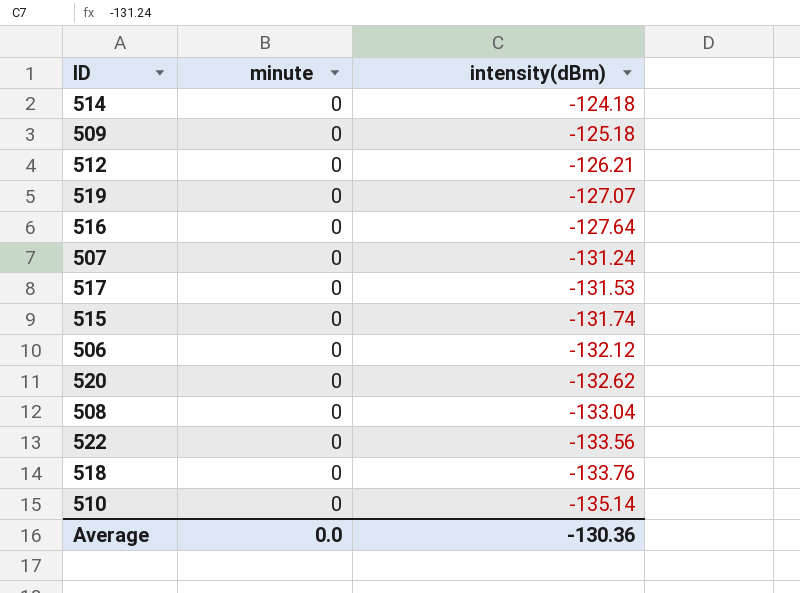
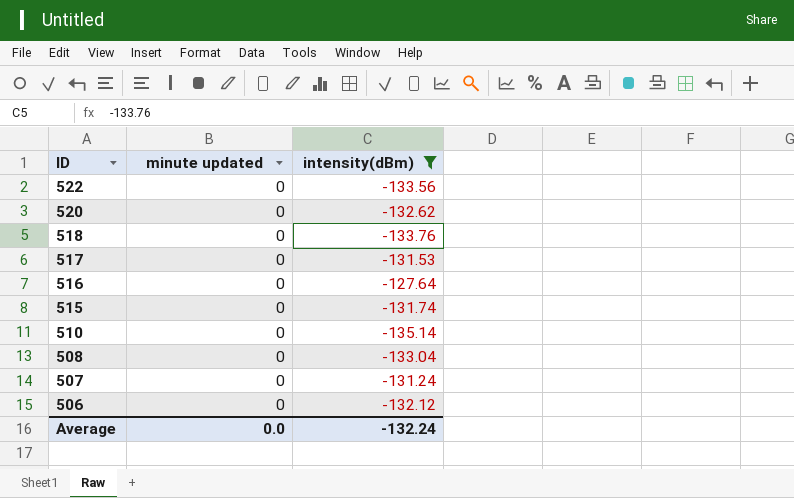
filter: none -> intensity(dBm) <= -127.64
row order: intensity(dBm) descending -> ID descending
column name: minute -> minute updated
Average | intensity(dBm): -130.36 -> -132.24

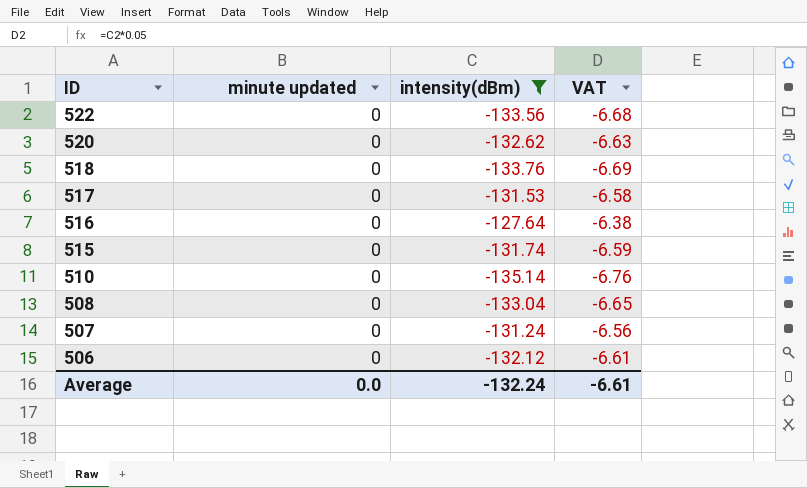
column VAT | formula: none -> [intensity(dBm)] * 0.05

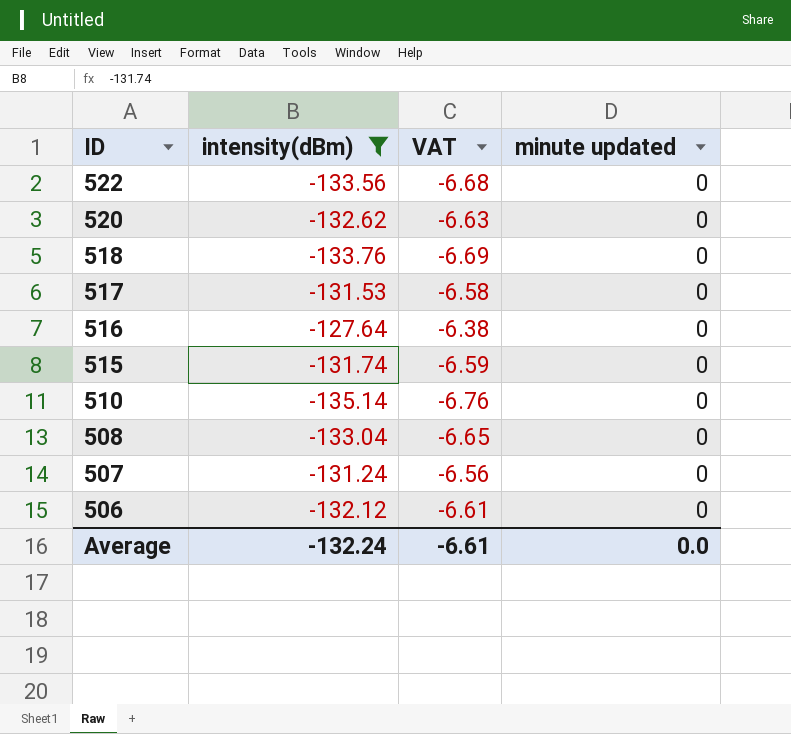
column minute updated | position: 2 -> 4

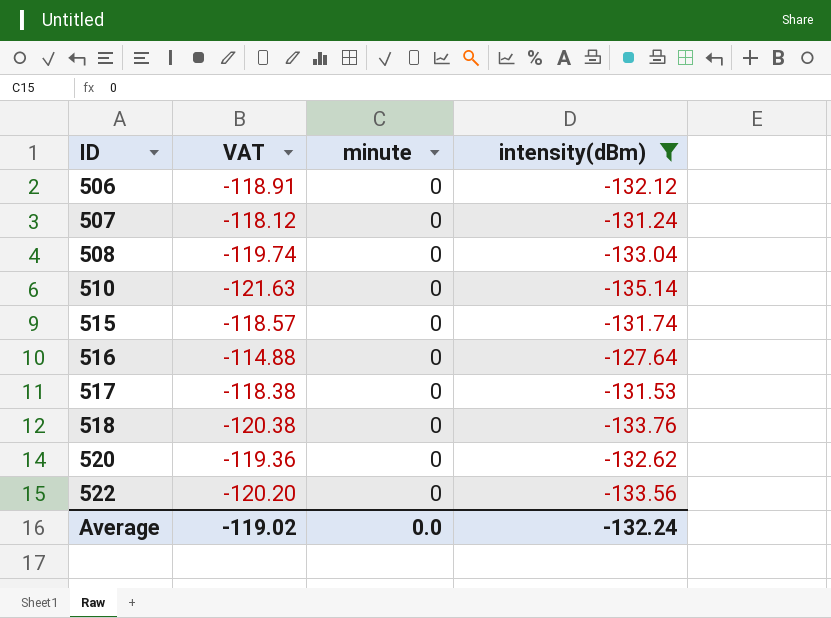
row order: ID descending -> ID ascending
column VAT | formula: [intensity(dBm)] * 0.05 -> [intensity(dBm)] * 0.9
column name: minute updated -> minute
column intensity(dBm) | position: 2 -> 4
Average | VAT: -6.61 -> -119.02

